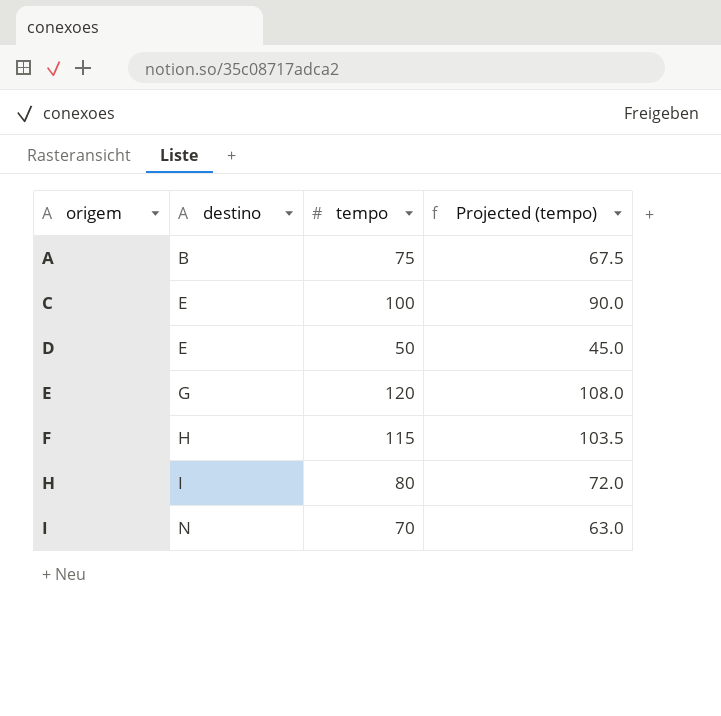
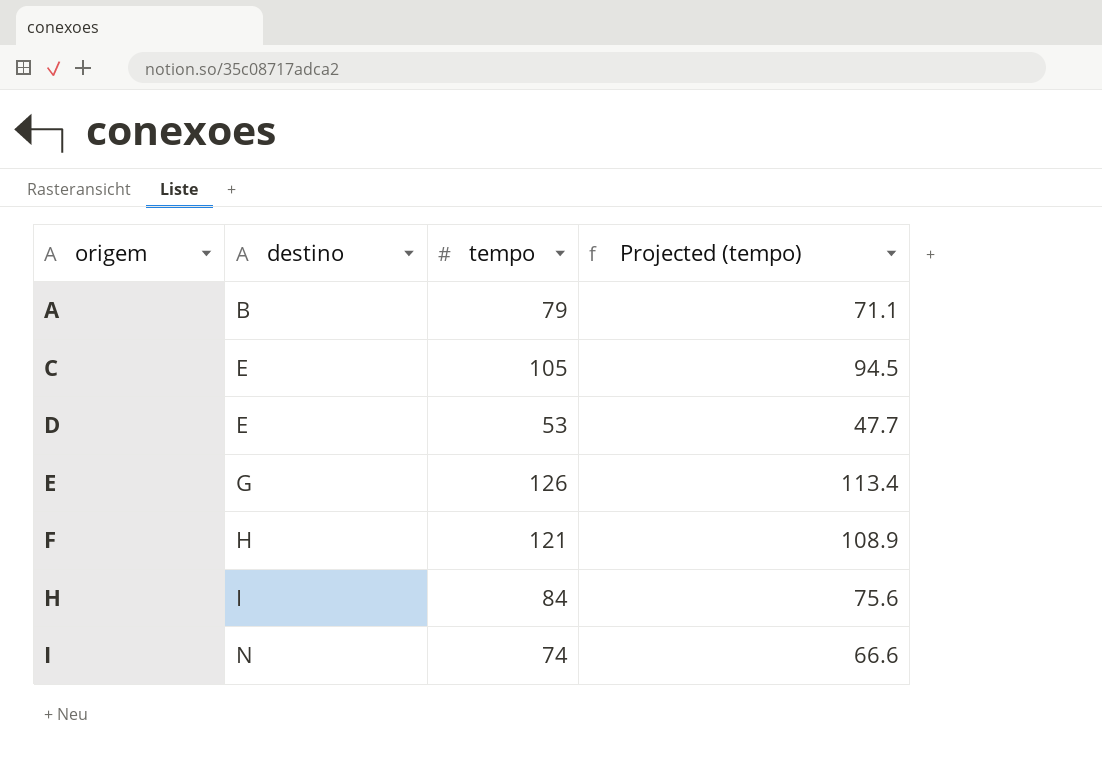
A | tempo: 75 -> 79
A | Projected (tempo): 67.5 -> 71.1
C | tempo: 100 -> 105
C | Projected (tempo): 90.0 -> 94.5
D | tempo: 50 -> 53
D | Projected (tempo): 45.0 -> 47.7
E | tempo: 120 -> 126
E | Projected (tempo): 108.0 -> 113.4
F | tempo: 115 -> 121
F | Projected (tempo): 103.5 -> 108.9
H | tempo: 80 -> 84
H | Projected (tempo): 72.0 -> 75.6
I | tempo: 70 -> 74
I | Projected (tempo): 63.0 -> 66.6

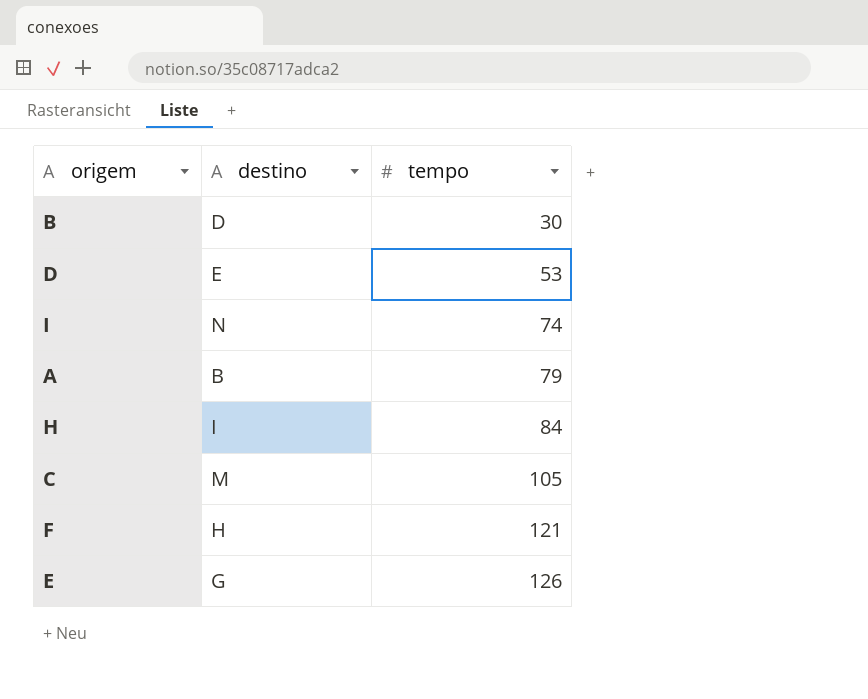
row order: origem ascending -> tempo ascending
column Projected (tempo) | formula: [tempo] * 0.9 -> none
row B: none -> D | 30
C | destino: E -> M

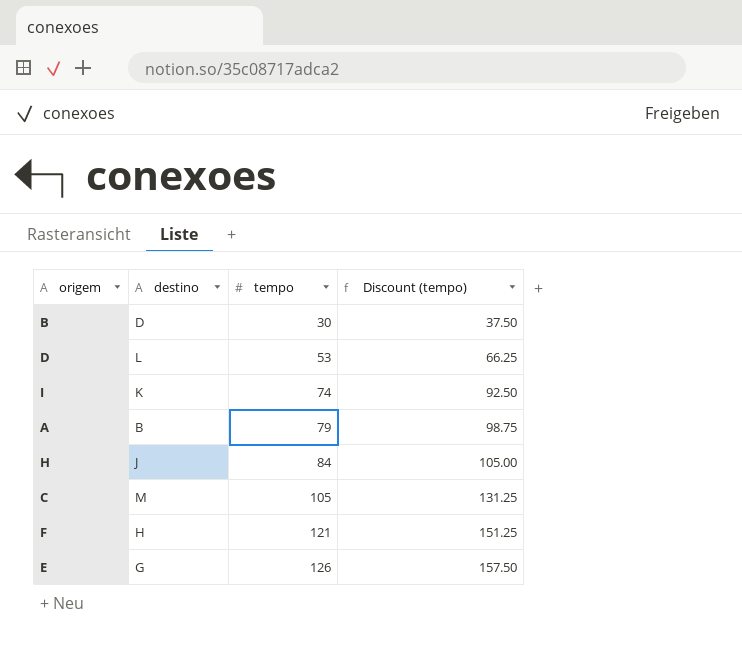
column Discount (tempo) | formula: none -> [tempo] * 1.25
D | destino: E -> L
I | destino: N -> K
H | destino: I -> J

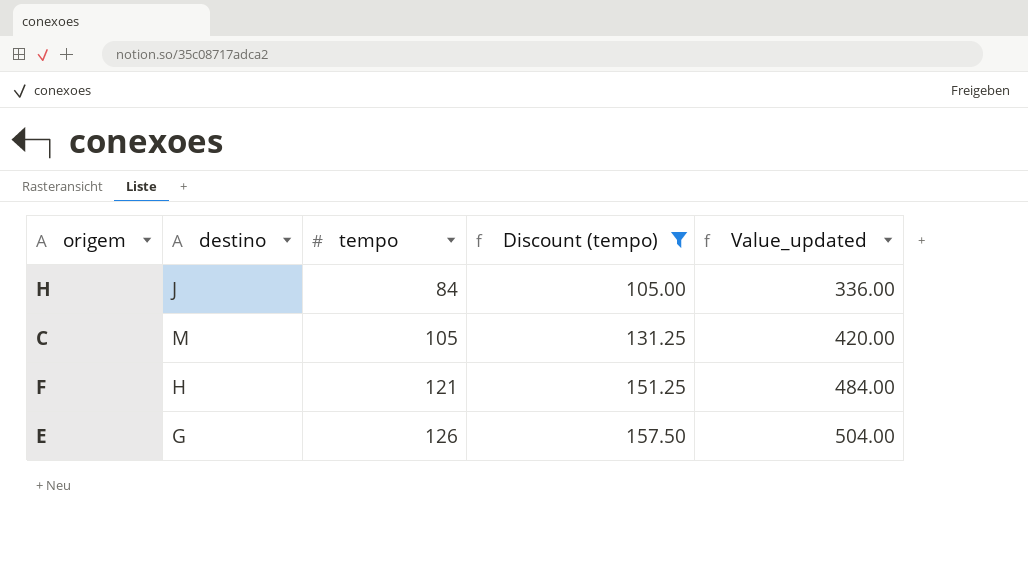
filter: none -> Discount (tempo) >= 105.00
column Value_updated | formula: none -> [tempo] * 4

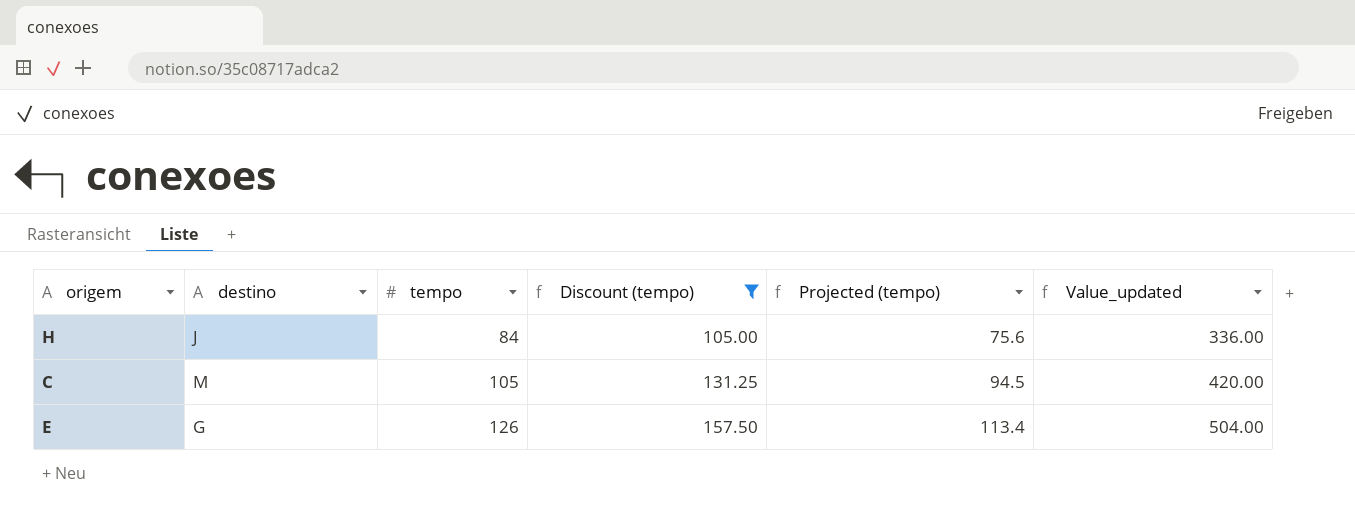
column Projected (tempo) | formula: none -> [tempo] * 0.9
row F: H | 121 | 151.25 | 484.00 -> none

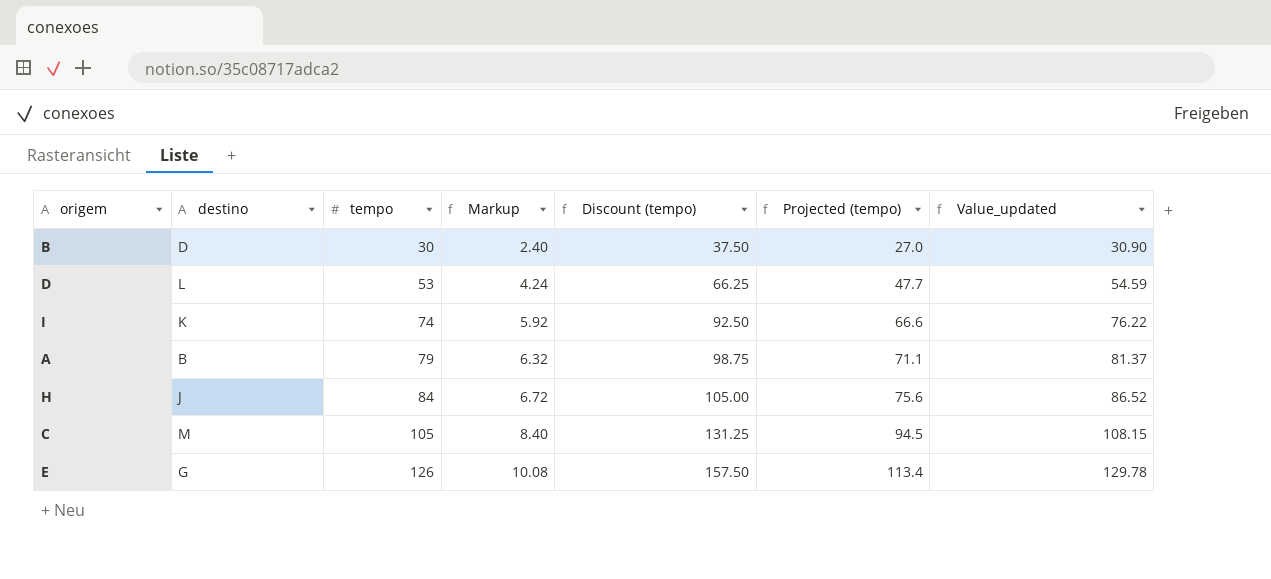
filter: Discount (tempo) >= 105.00 -> none
column Markup | formula: none -> [tempo] * 0.08
column Value_updated | formula: [tempo] * 4 -> [tempo] * 1.03

